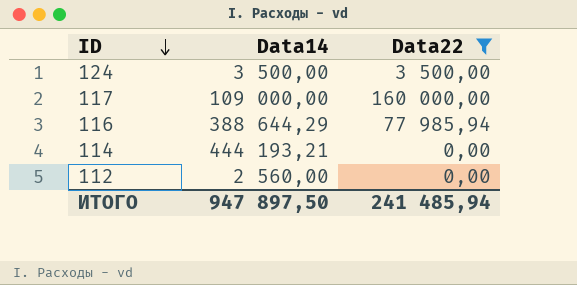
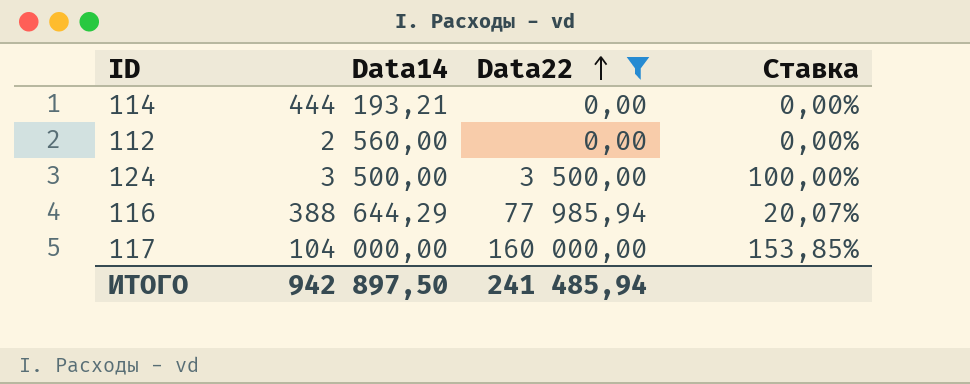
row order: ID descending -> Data22 ascending
column Ставка | formula: none -> [Data22] / [Data14]
117 | Data14: 109 000,00 -> 104 000,00
ИТОГО | Data14: 947 897,50 -> 942 897,50

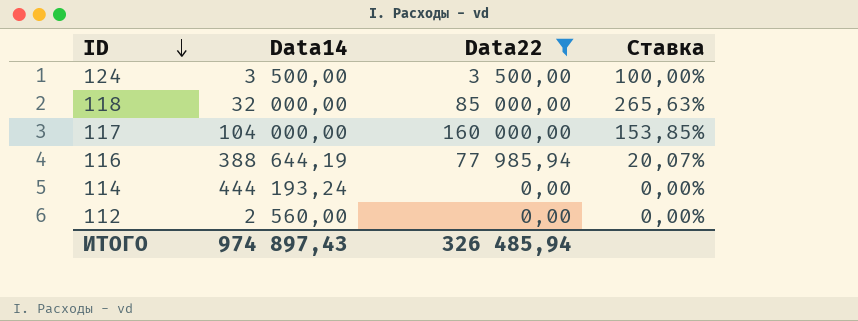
row order: Data22 ascending -> ID descending
row 118: none -> 32 000,00 | 85 000,00 | 265,63%
116 | Data14: 388 644,29 -> 388 644,19
114 | Data14: 444 193,21 -> 444 193,24
ИТОГО | Data14: 942 897,50 -> 974 897,43
ИТОГО | Data22: 241 485,94 -> 326 485,94

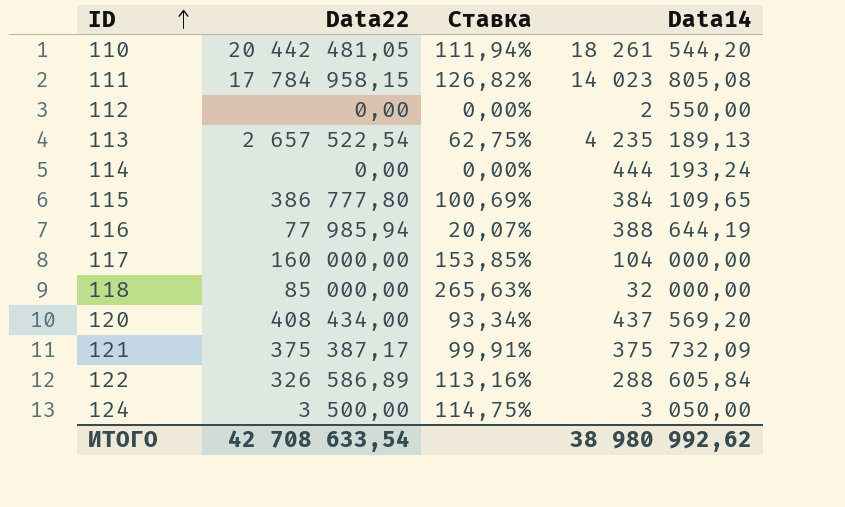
filter: Data22 <= 160 000,00 -> none
row order: ID descending -> ID ascending
column Data14 | position: 2 -> 4
112 | Data14: 2 560,00 -> 2 550,00
124 | Ставка: 100,00% -> 114,75%
124 | Data14: 3 500,00 -> 3 050,00
ИТОГО | Data22: 326 485,94 -> 42 708 633,54
ИТОГО | Data14: 974 897,43 -> 38 980 992,62

